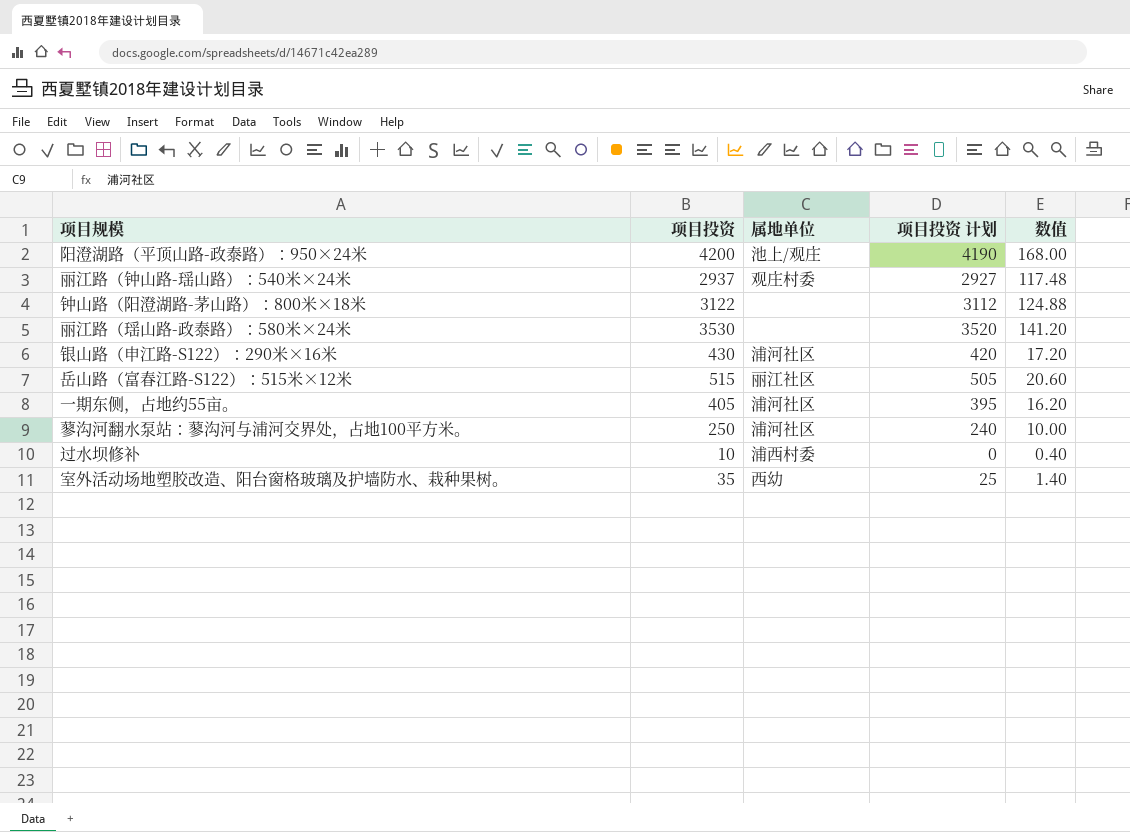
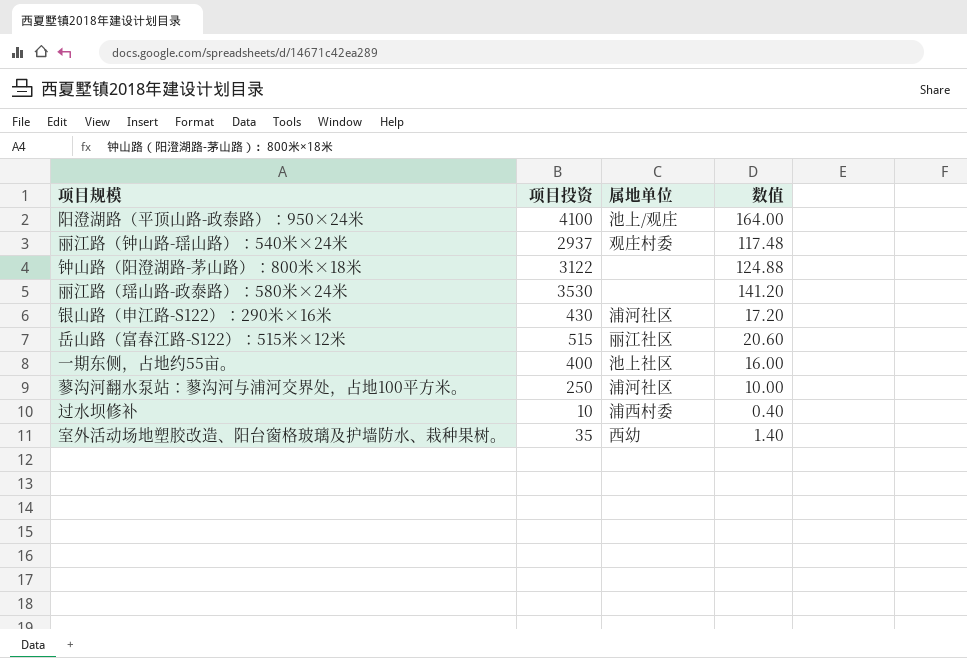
column 项目投资 计划 | formula: [项目投资] - 10 -> none
阳澄湖路（平顶山路-政泰路）：950×24米 | 项目投资: 4200 -> 4100
阳澄湖路（平顶山路-政泰路）：950×24米 | 数值: 168.00 -> 164.00
一期东侧，占地约55亩。 | 项目投资: 405 -> 400
一期东侧，占地约55亩。 | 属地单位: 浦河社区 -> 池上社区
一期东侧，占地约55亩。 | 数值: 16.20 -> 16.00

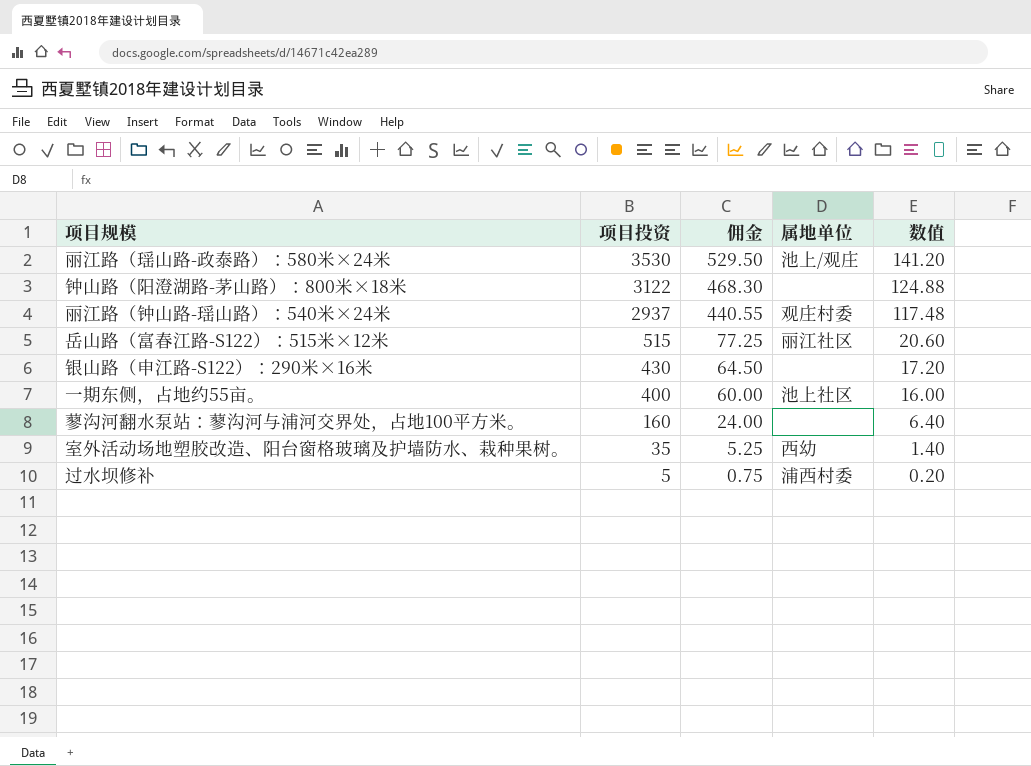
row order: none -> 项目投资 descending
column 佣金 | formula: none -> [项目投资] * 0.15
row 阳澄湖路（平顶山路-政泰路）：950×24米: 4100 | 池上/观庄 | 164.00 -> none
丽江路（瑶山路-政泰路）：580米×24米 | 属地单位: none -> 池上/观庄
银山路（申江路-S122）：290米×16米 | 属地单位: 浦河社区 -> none
蓼沟河翻水泵站：蓼沟河与浦河交界处，占地100平方米。 | 项目投资: 250 -> 160
蓼沟河翻水泵站：蓼沟河与浦河交界处，占地100平方米。 | 属地单位: 浦河社区 -> none
蓼沟河翻水泵站：蓼沟河与浦河交界处，占地100平方米。 | 数值: 10.00 -> 6.40
过水坝修补 | 项目投资: 10 -> 5
过水坝修补 | 数值: 0.40 -> 0.20

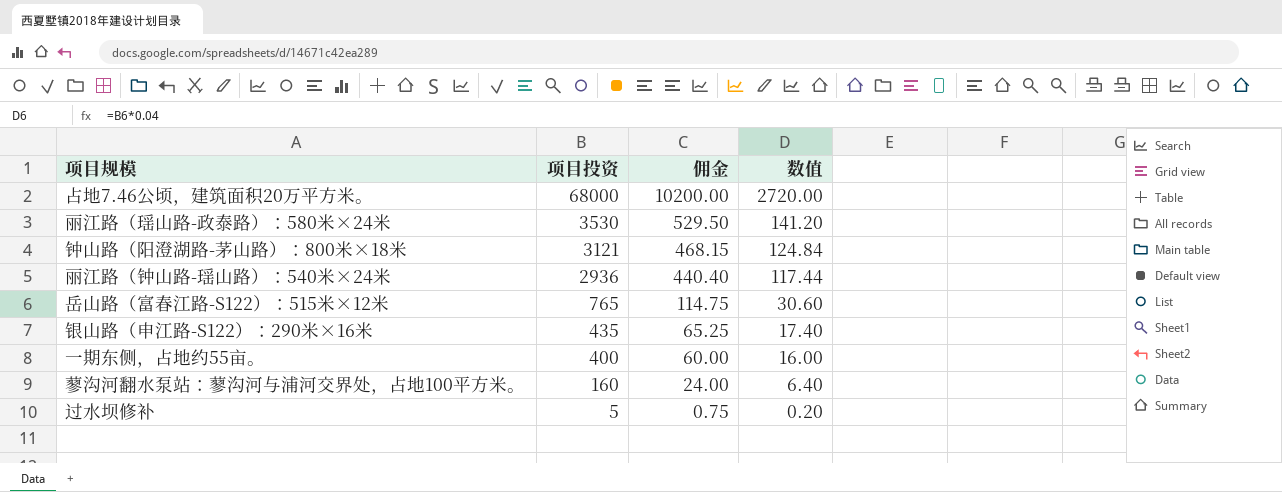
column 属地单位 | position: 4 -> none
row 室外活动场地塑胶改造、阳台窗格玻璃及护墙防水、栽种果树。: 35 | 5.25 | 西幼 | 1.40 -> none
row 占地7.46公顷，建筑面积20万平方米。: none -> 68000 | 10200.00 | 2720.00
钟山路（阳澄湖路-茅山路）：800米×18米 | 项目投资: 3122 -> 3121
钟山路（阳澄湖路-茅山路）：800米×18米 | 佣金: 468.30 -> 468.15
钟山路（阳澄湖路-茅山路）：800米×18米 | 数值: 124.88 -> 124.84
丽江路（钟山路-瑶山路）：540米×24米 | 项目投资: 2937 -> 2936
丽江路（钟山路-瑶山路）：540米×24米 | 佣金: 440.55 -> 440.40
丽江路（钟山路-瑶山路）：540米×24米 | 数值: 117.48 -> 117.44
岳山路（富春江路-S122）：515米×12米 | 项目投资: 515 -> 765
岳山路（富春江路-S122）：515米×12米 | 佣金: 77.25 -> 114.75
岳山路（富春江路-S122）：515米×12米 | 数值: 20.60 -> 30.60
银山路（申江路-S122）：290米×16米 | 项目投资: 430 -> 435
银山路（申江路-S122）：290米×16米 | 佣金: 64.50 -> 65.25
银山路（申江路-S122）：290米×16米 | 数值: 17.20 -> 17.40

